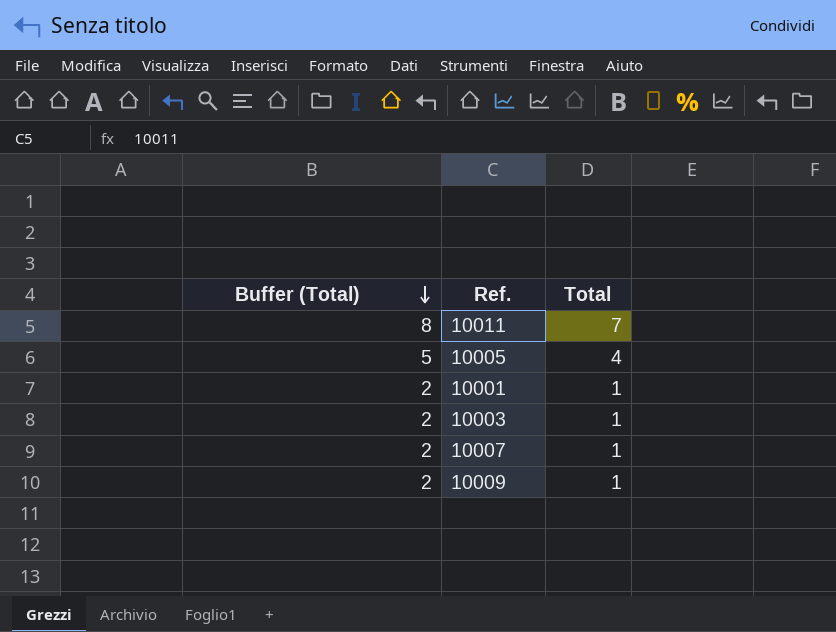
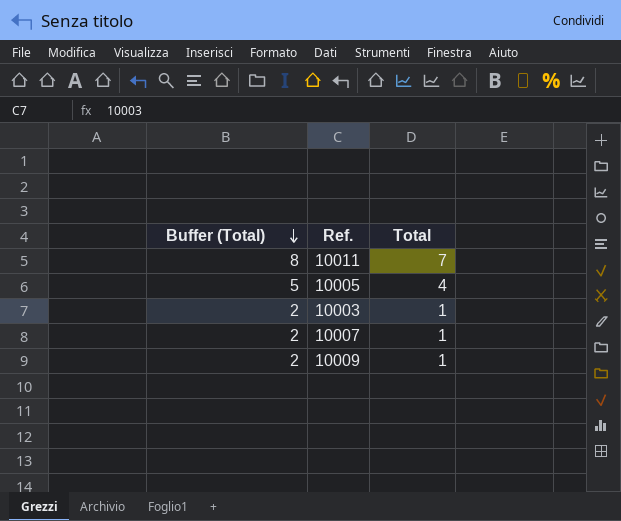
row 10001: 2 | 1 -> none

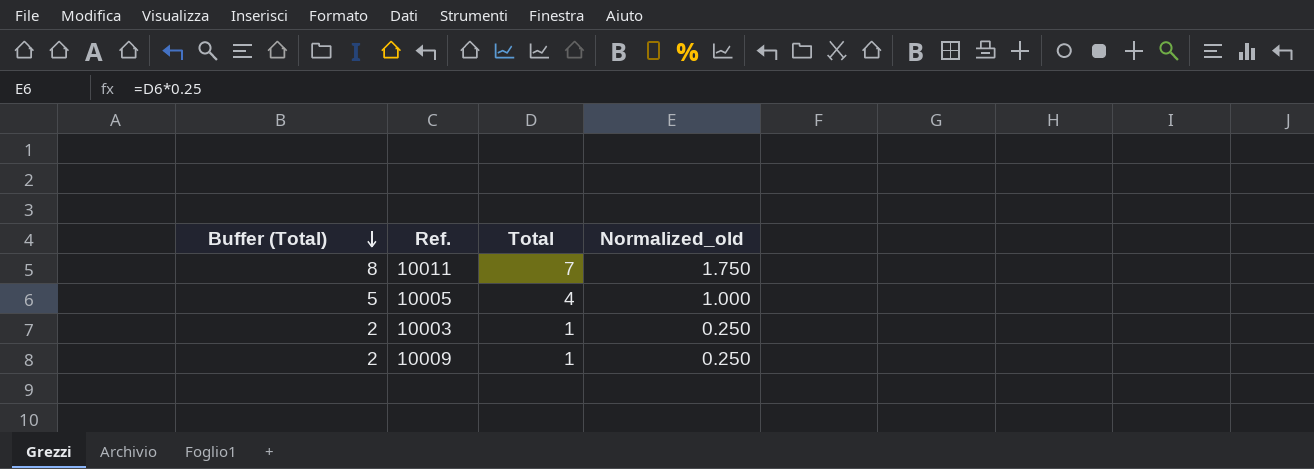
column Normalized_old | formula: none -> [Total] * 0.25
row 10007: 2 | 1 -> none

